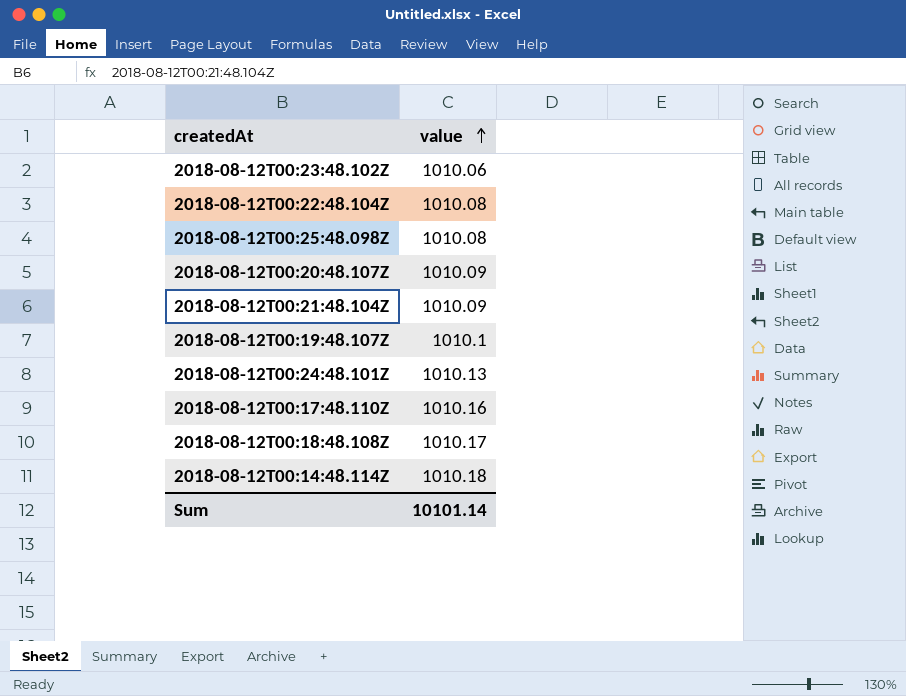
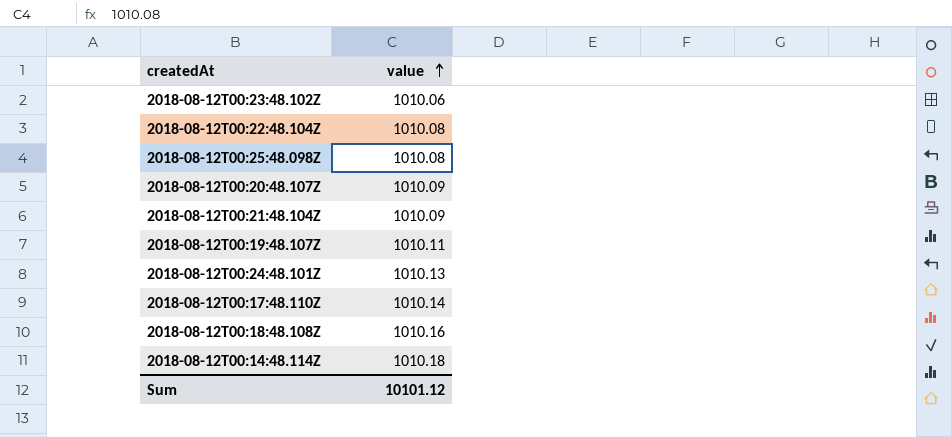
2018-08-12T00:19:48.107Z | value: 1010.1 -> 1010.11
2018-08-12T00:17:48.110Z | value: 1010.16 -> 1010.14
2018-08-12T00:18:48.108Z | value: 1010.17 -> 1010.16
Sum | value: 10101.14 -> 10101.12

